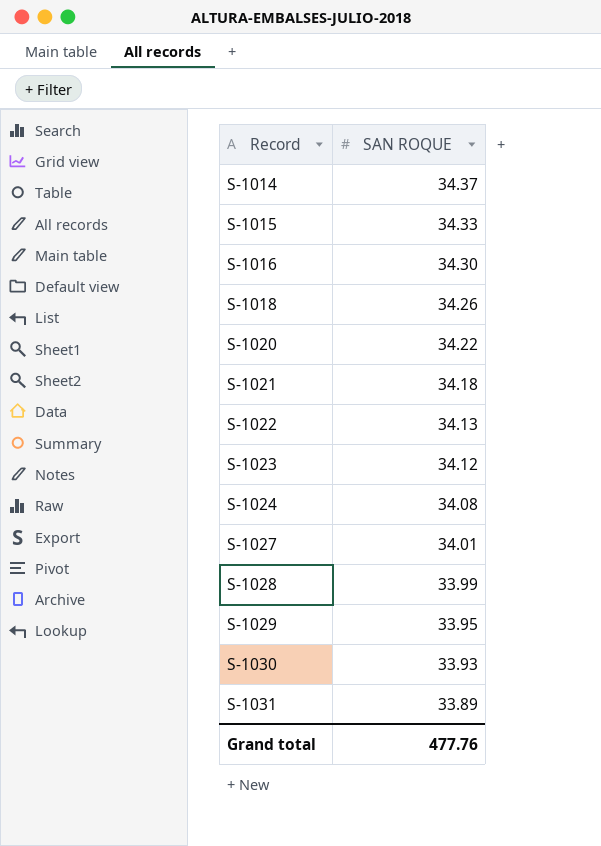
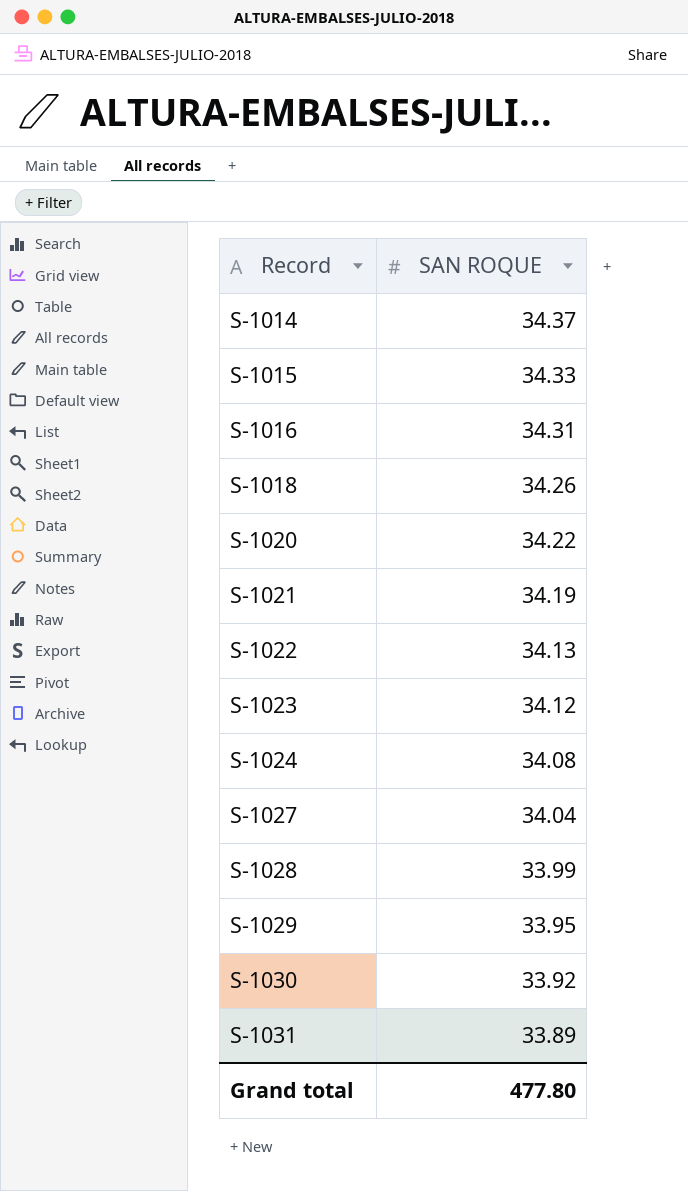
S-1016 | SAN ROQUE: 34.30 -> 34.31
S-1021 | SAN ROQUE: 34.18 -> 34.19
S-1027 | SAN ROQUE: 34.01 -> 34.04
S-1030 | SAN ROQUE: 33.93 -> 33.92
Grand total | SAN ROQUE: 477.76 -> 477.80

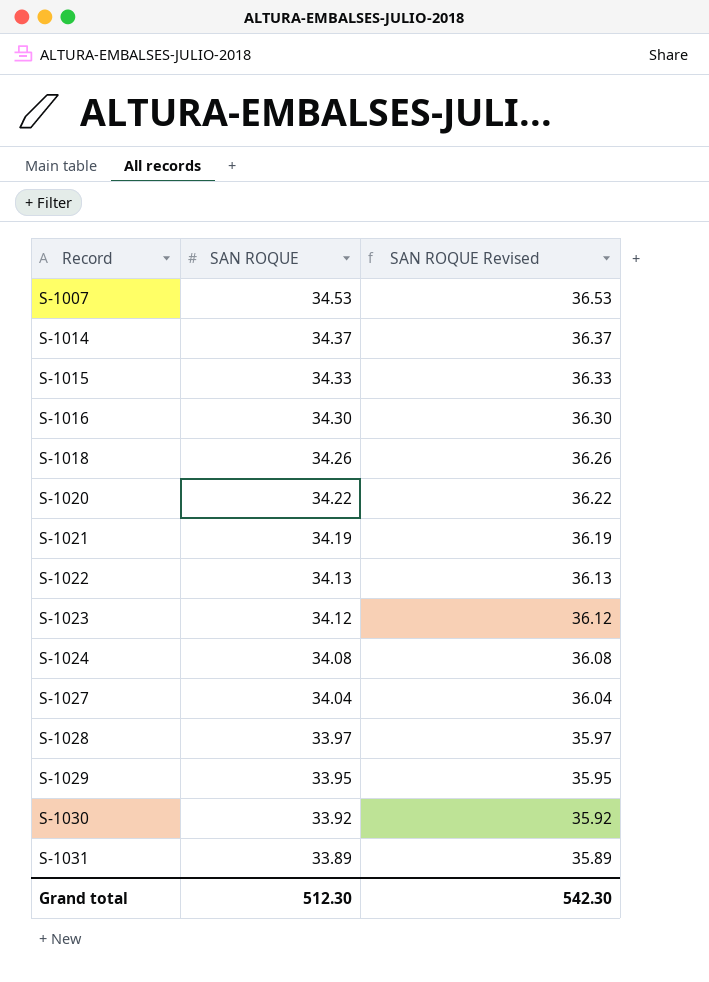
column SAN ROQUE Revised | formula: none -> [SAN ROQUE] + 2
row S-1007: none -> 34.53 | 36.53
S-1016 | SAN ROQUE: 34.31 -> 34.30
S-1028 | SAN ROQUE: 33.99 -> 33.97
Grand total | SAN ROQUE: 477.80 -> 512.30

